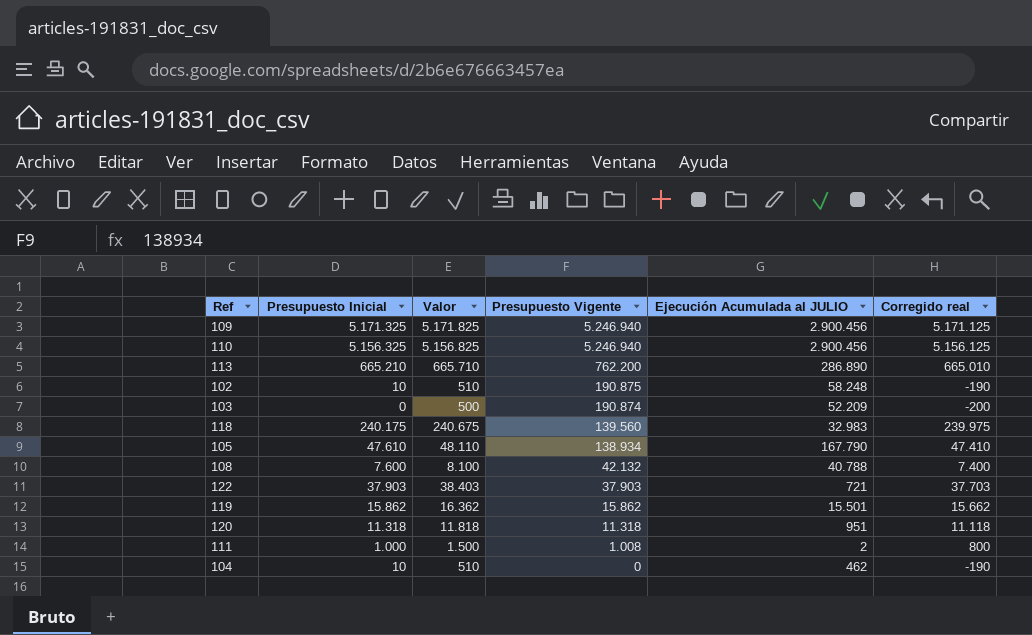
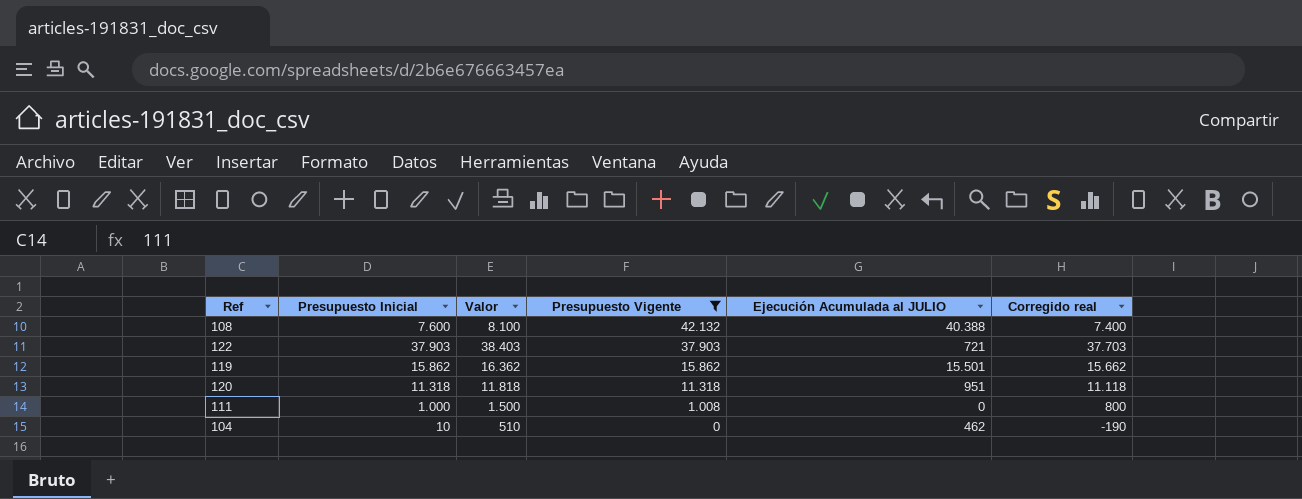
filter: none -> Presupuesto Vigente <= 42.132
108 | Ejecución Acumulada al JULIO: 40.788 -> 40.388
111 | Ejecución Acumulada al JULIO: 2 -> 0

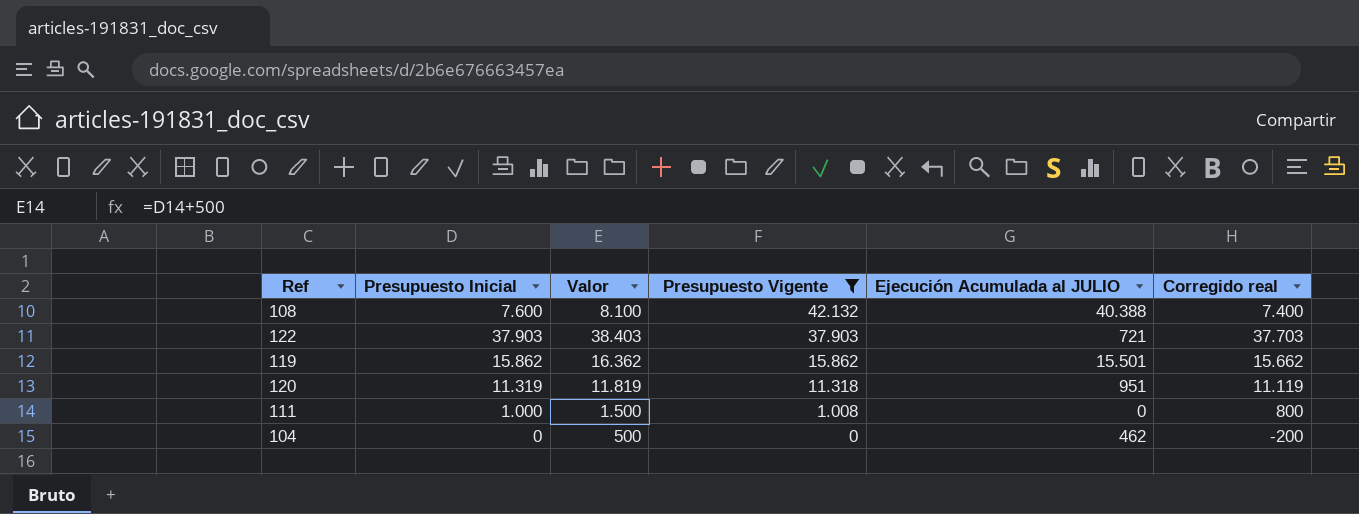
120 | Presupuesto Inicial: 11.318 -> 11.319
120 | Valor: 11.818 -> 11.819
120 | Corregido real: 11.118 -> 11.119
104 | Presupuesto Inicial: 10 -> 0
104 | Valor: 510 -> 500
104 | Corregido real: -190 -> -200

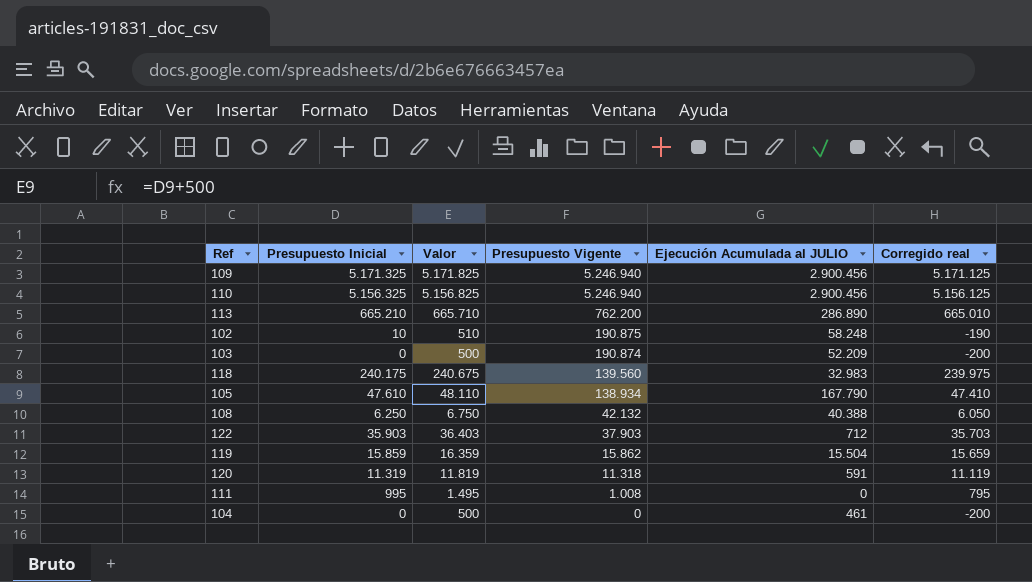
filter: Presupuesto Vigente <= 42.132 -> none
108 | Presupuesto Inicial: 7.600 -> 6.250
108 | Valor: 8.100 -> 6.750
108 | Corregido real: 7.400 -> 6.050
122 | Presupuesto Inicial: 37.903 -> 35.903
122 | Valor: 38.403 -> 36.403
122 | Ejecución Acumulada al JULIO: 721 -> 712
122 | Corregido real: 37.703 -> 35.703
119 | Presupuesto Inicial: 15.862 -> 15.859
119 | Valor: 16.362 -> 16.359
119 | Ejecución Acumulada al JULIO: 15.501 -> 15.504
119 | Corregido real: 15.662 -> 15.659
120 | Ejecución Acumulada al JULIO: 951 -> 591
111 | Presupuesto Inicial: 1.000 -> 995
111 | Valor: 1.500 -> 1.495
111 | Corregido real: 800 -> 795
104 | Ejecución Acumulada al JULIO: 462 -> 461

